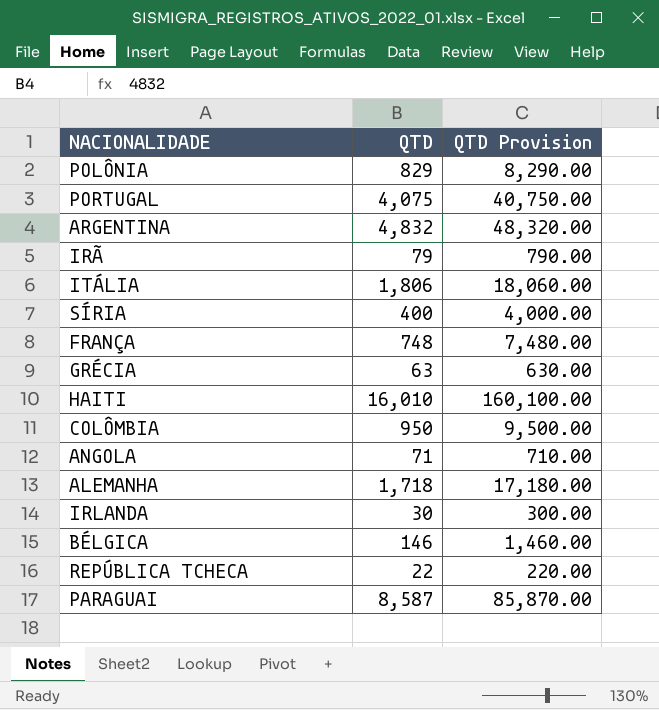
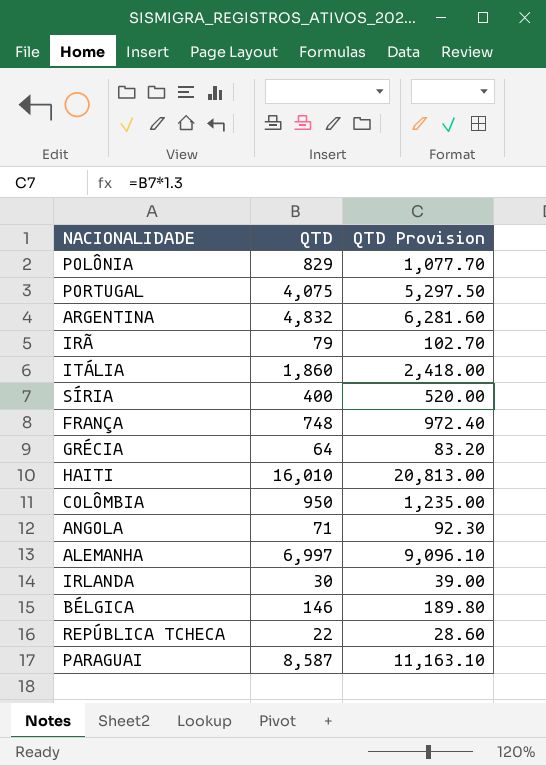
column QTD Provision | formula: [QTD] * 10 -> [QTD] * 1.3
ITÁLIA | QTD: 1,806 -> 1,860
GRÉCIA | QTD: 63 -> 64
ALEMANHA | QTD: 1,718 -> 6,997

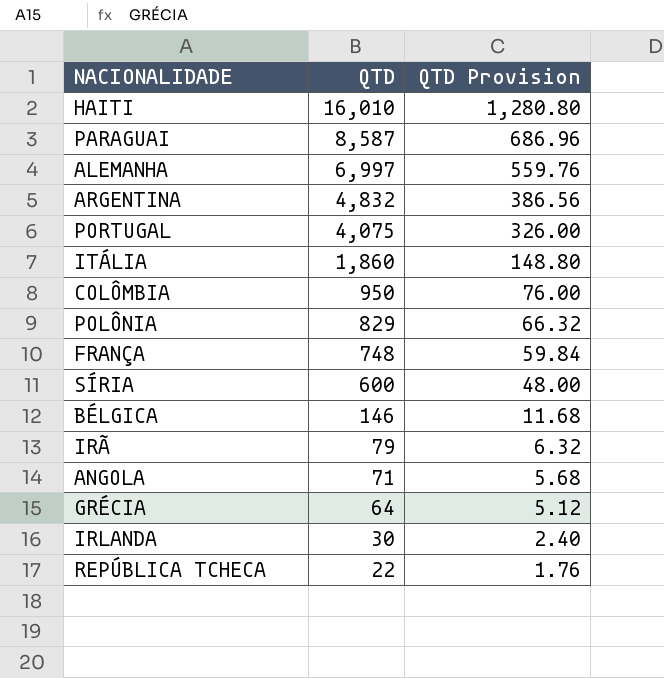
row order: none -> QTD descending
column QTD Provision | formula: [QTD] * 1.3 -> [QTD] * 0.08
SÍRIA | QTD: 400 -> 600

